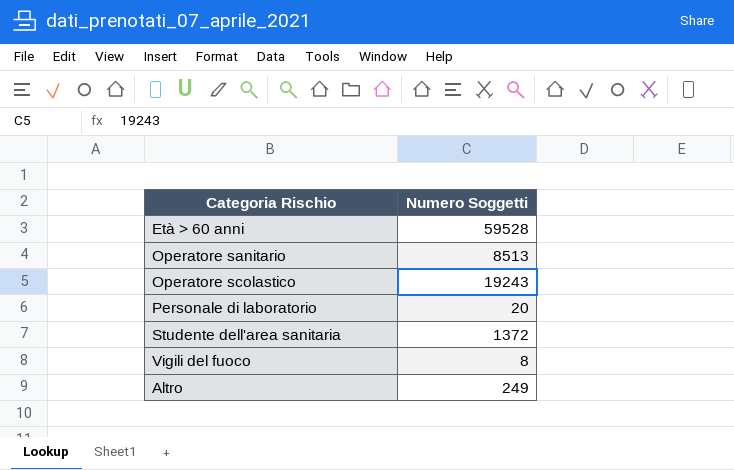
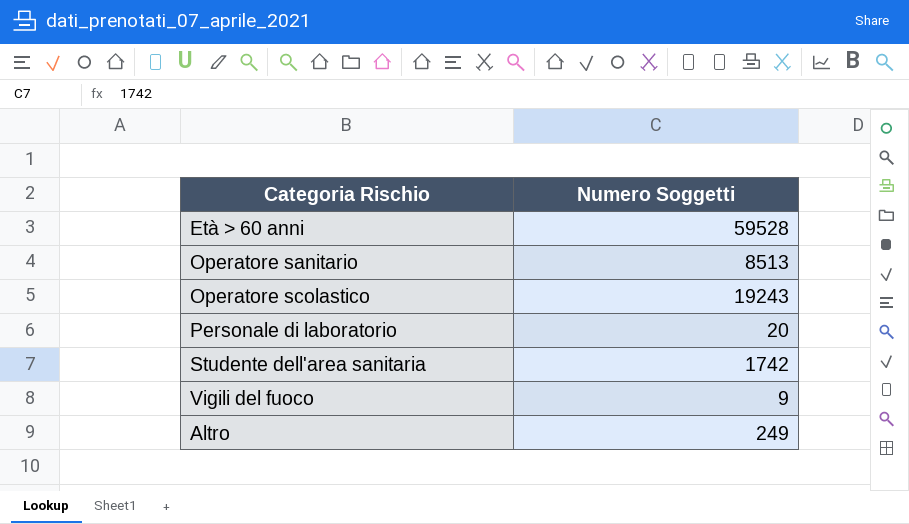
Studente dell'area sanitaria | Numero Soggetti: 1372 -> 1742
Vigili del fuoco | Numero Soggetti: 8 -> 9

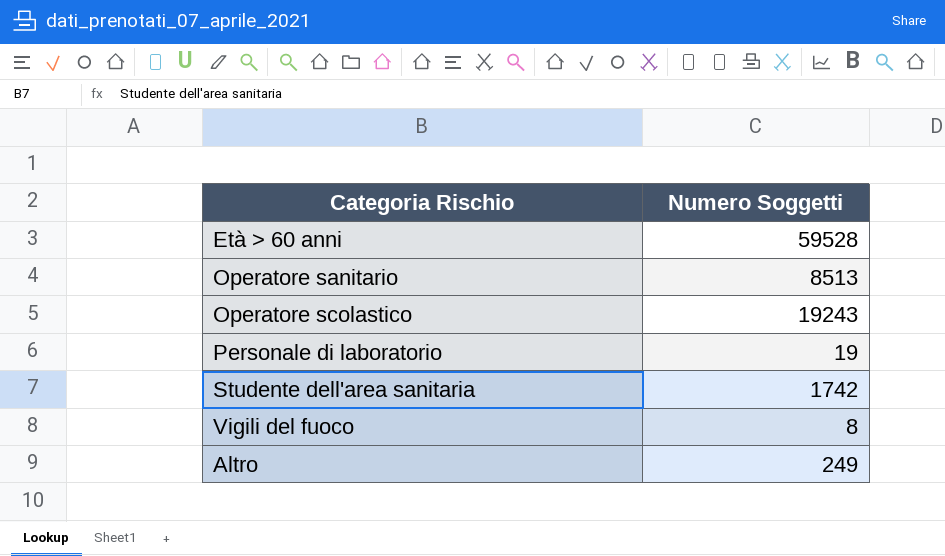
Personale di laboratorio | Numero Soggetti: 20 -> 19
Vigili del fuoco | Numero Soggetti: 9 -> 8

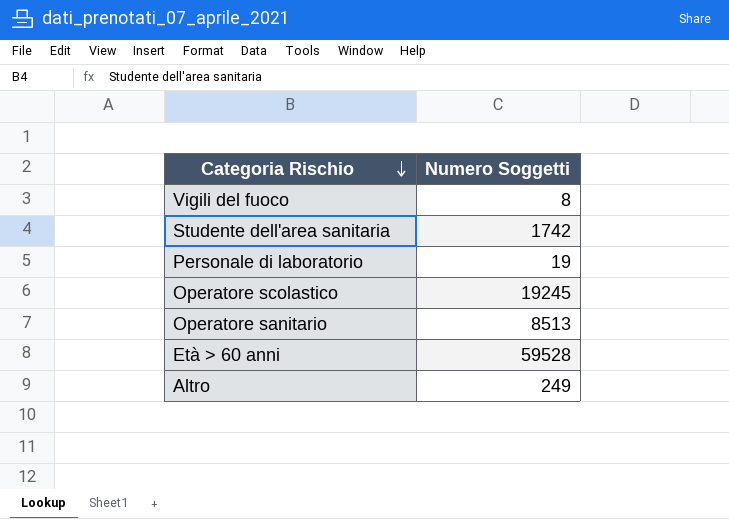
row order: none -> Categoria Rischio descending
Operatore scolastico | Numero Soggetti: 19243 -> 19245

